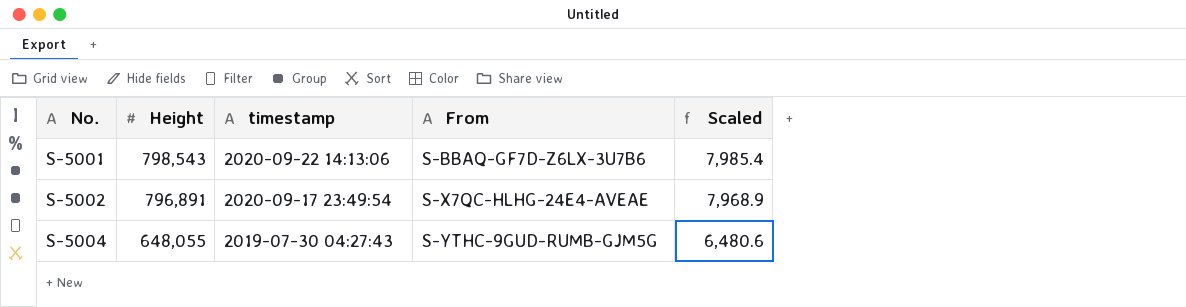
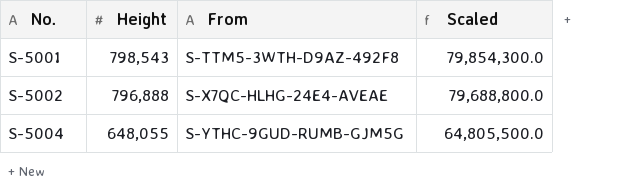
column timestamp | position: 3 -> none
column Scaled | formula: [Height] * 0.01 -> [Height] * 100
S-5001 | From: S-BBAQ-GF7D-Z6LX-3U7B6 -> S-TTM5-3WTH-D9AZ-492F8
S-5002 | Height: 796,891 -> 796,888

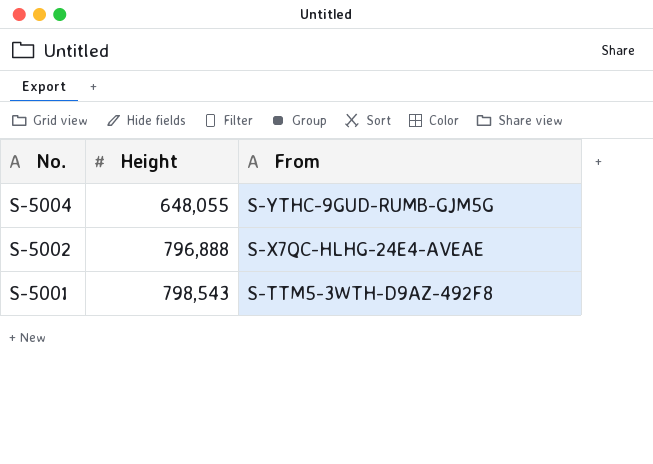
row order: No. ascending -> No. descending
column Scaled | formula: [Height] * 100 -> none

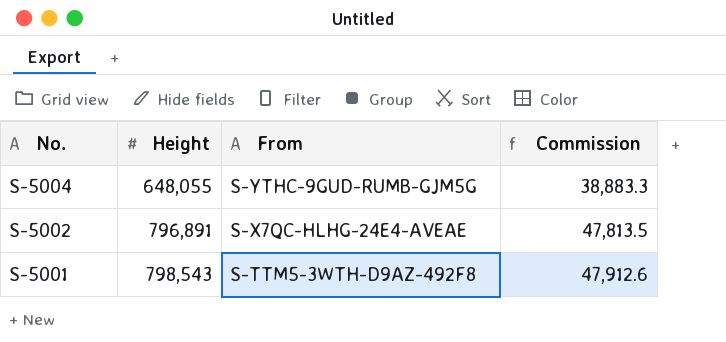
column Commission | formula: none -> [Height] * 0.06
S-5002 | Height: 796,888 -> 796,891

